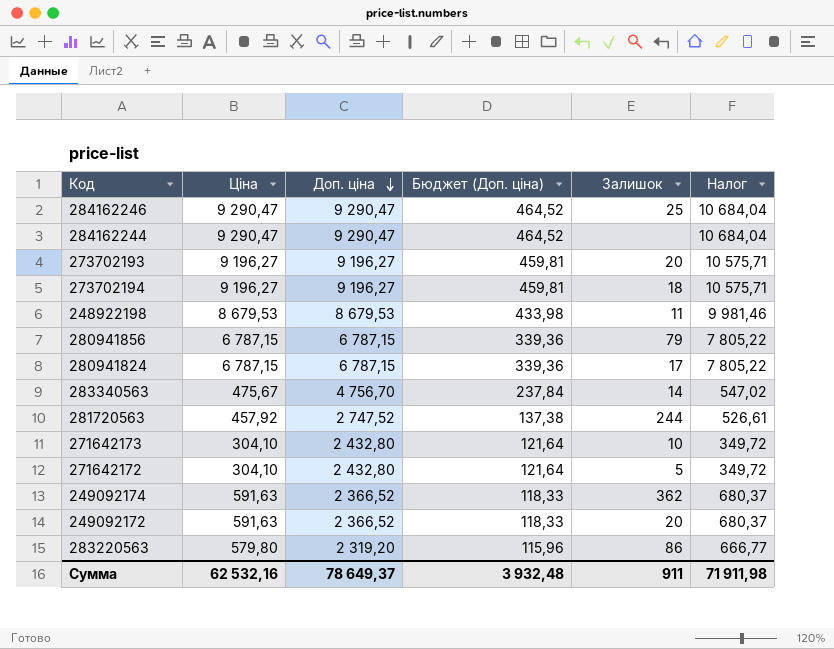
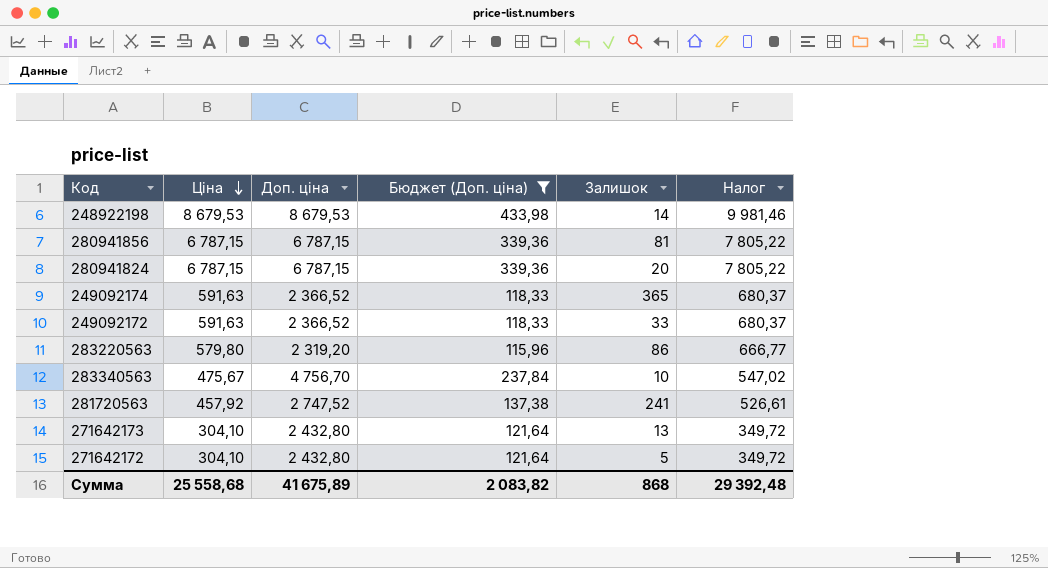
filter: none -> Бюджет (Доп. ціна) <= 433,98
row order: Доп. ціна descending -> Ціна descending
248922198 | Залишок: 11 -> 14
280941856 | Залишок: 79 -> 81
280941824 | Залишок: 17 -> 20
249092174 | Залишок: 362 -> 365
249092172 | Залишок: 20 -> 33
283340563 | Залишок: 14 -> 10
281720563 | Залишок: 244 -> 241
271642173 | Залишок: 10 -> 13
Сумма | Ціна: 62 532,16 -> 25 558,68
Сумма | Доп. ціна: 78 649,37 -> 41 675,89
Сумма | Бюджет (Доп. ціна): 3 932,48 -> 2 083,82
Сумма | Залишок: 911 -> 868
Сумма | Налог: 71 911,98 -> 29 392,48

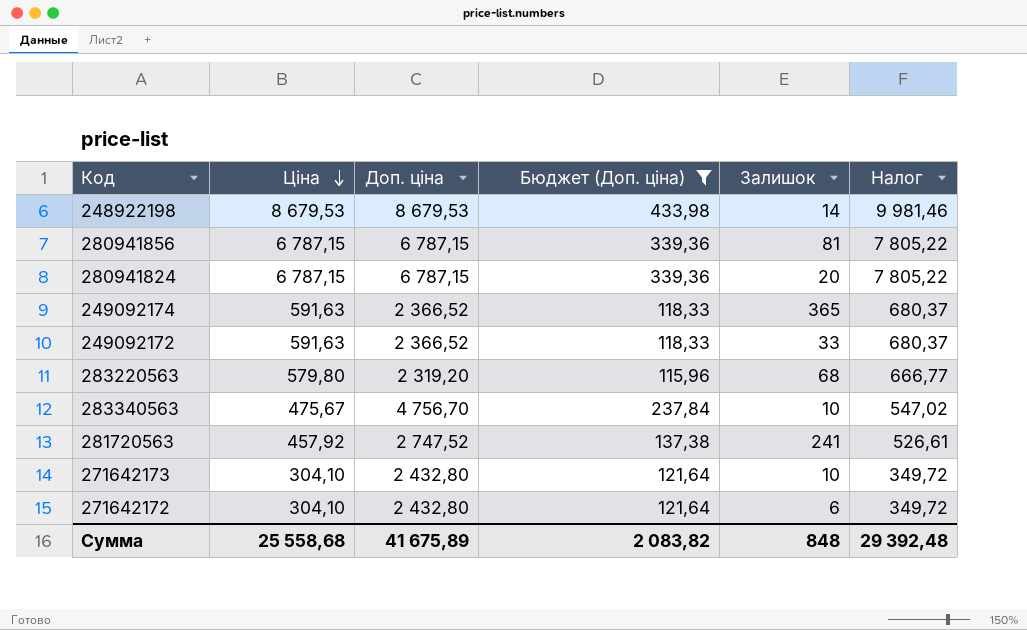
283220563 | Залишок: 86 -> 68
271642173 | Залишок: 13 -> 10
271642172 | Залишок: 5 -> 6
Сумма | Залишок: 868 -> 848

